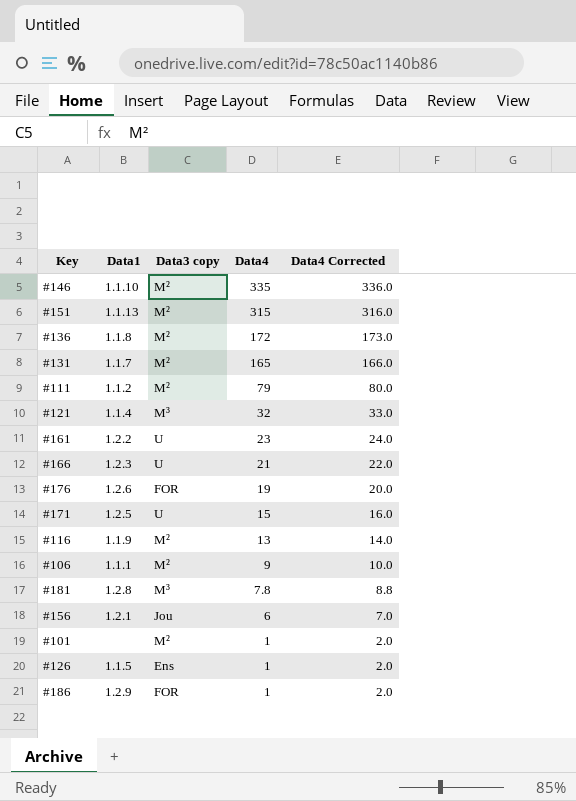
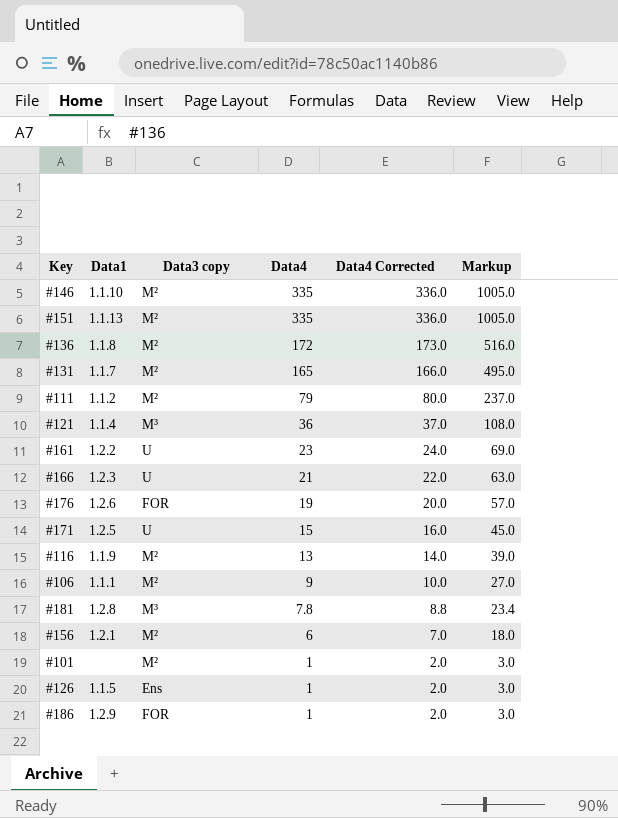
column Markup | formula: none -> [Data4] * 3
#151 | Data4: 315 -> 335
#151 | Data4 Corrected: 316.0 -> 336.0
#121 | Data4: 32 -> 36
#121 | Data4 Corrected: 33.0 -> 37.0
#156 | Data3 copy: Jou -> M²

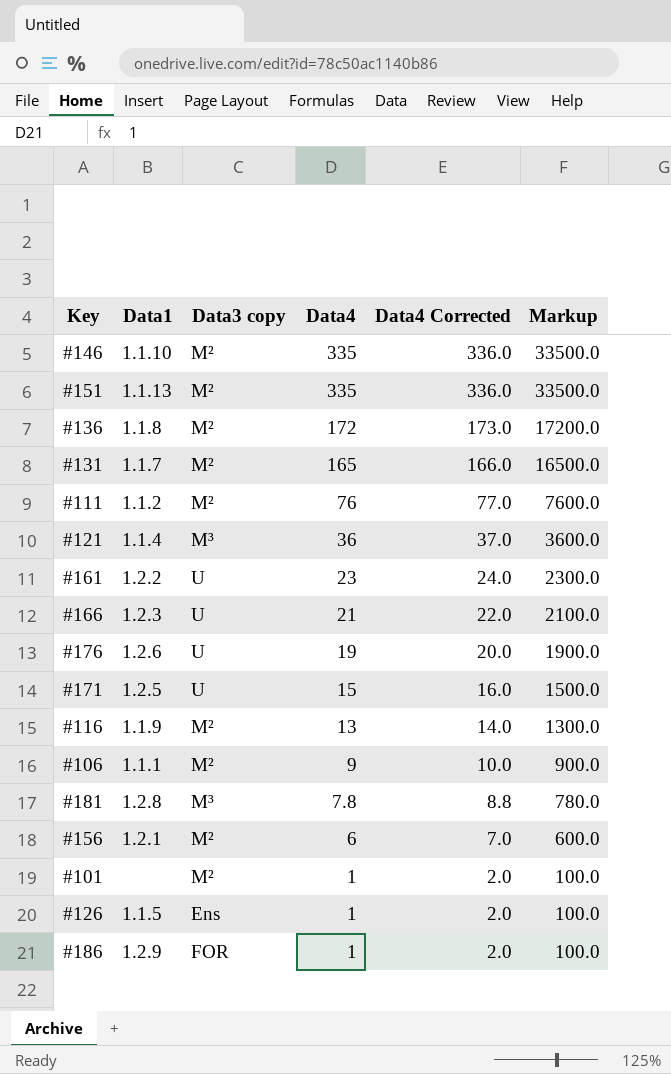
column Markup | formula: [Data4] * 3 -> [Data4] * 100
#111 | Data4: 79 -> 76
#111 | Data4 Corrected: 80.0 -> 77.0
#176 | Data3 copy: FOR -> U

